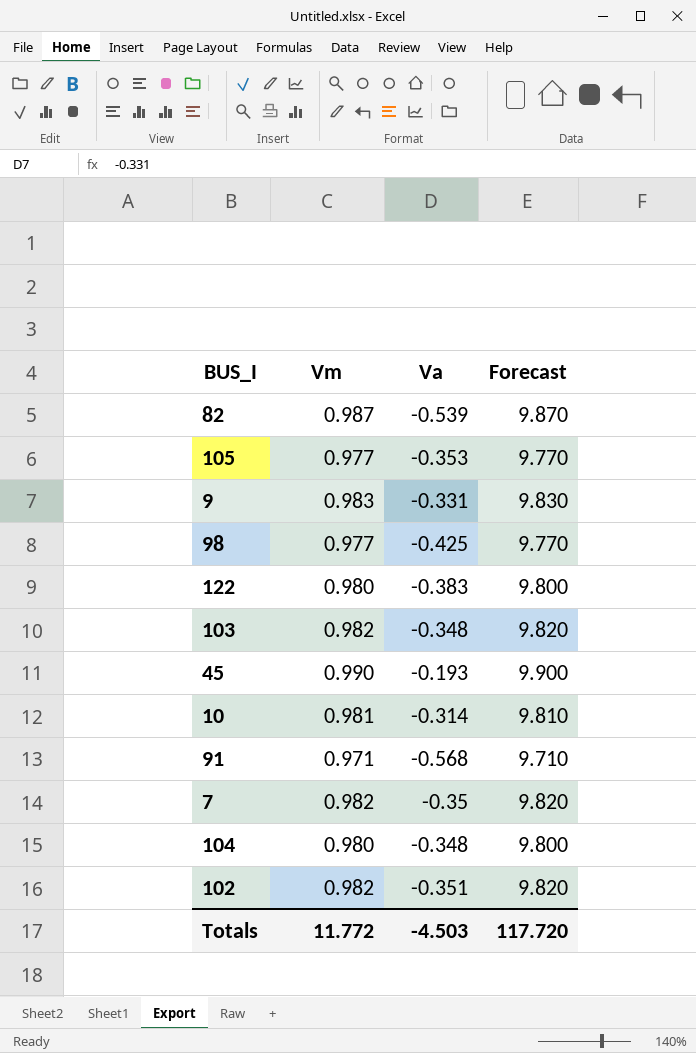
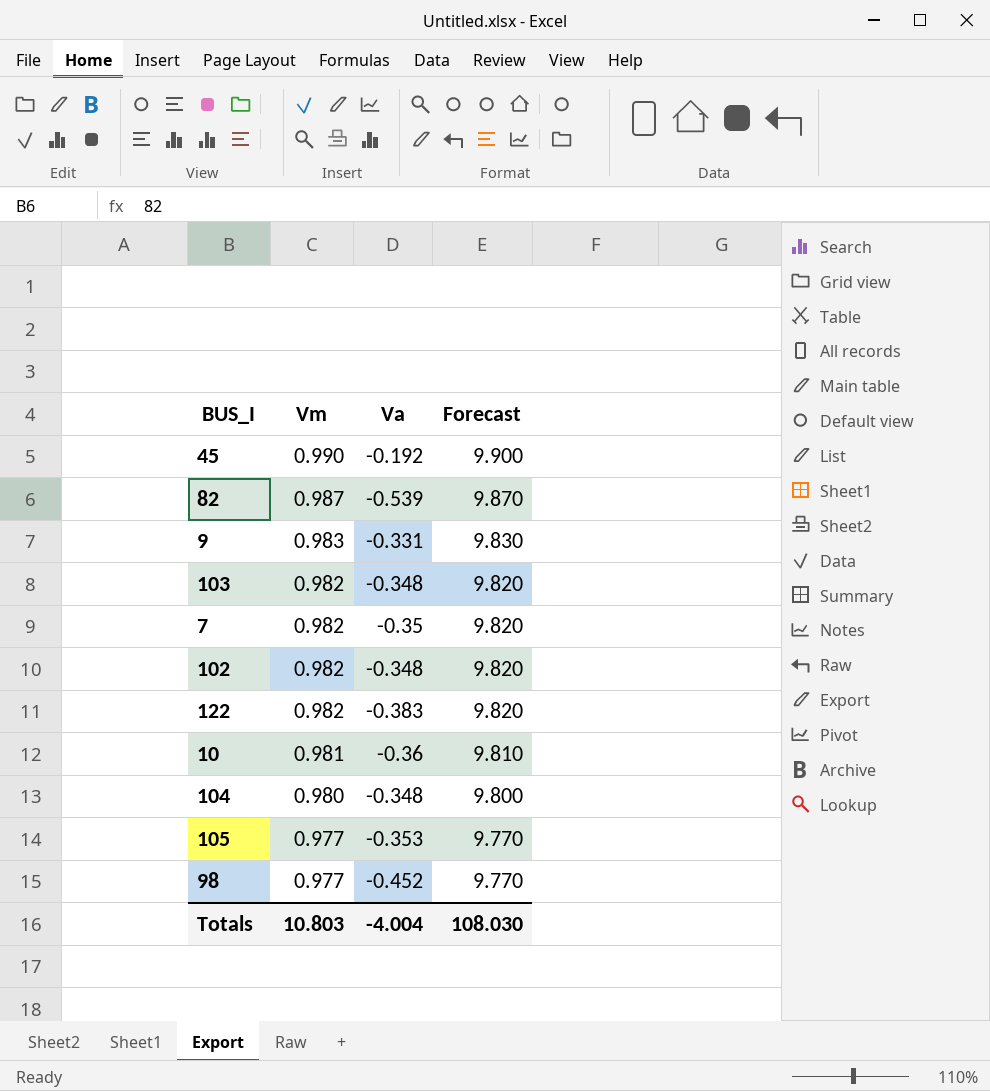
row order: none -> Vm descending
row 91: 0.971 | -0.568 | 9.710 -> none
45 | Va: -0.193 -> -0.192
102 | Va: -0.351 -> -0.348
122 | Vm: 0.980 -> 0.982
122 | Forecast: 9.800 -> 9.820
10 | Va: -0.314 -> -0.36
98 | Va: -0.425 -> -0.452
Totals | Vm: 11.772 -> 10.803
Totals | Va: -4.503 -> -4.004
Totals | Forecast: 117.720 -> 108.030

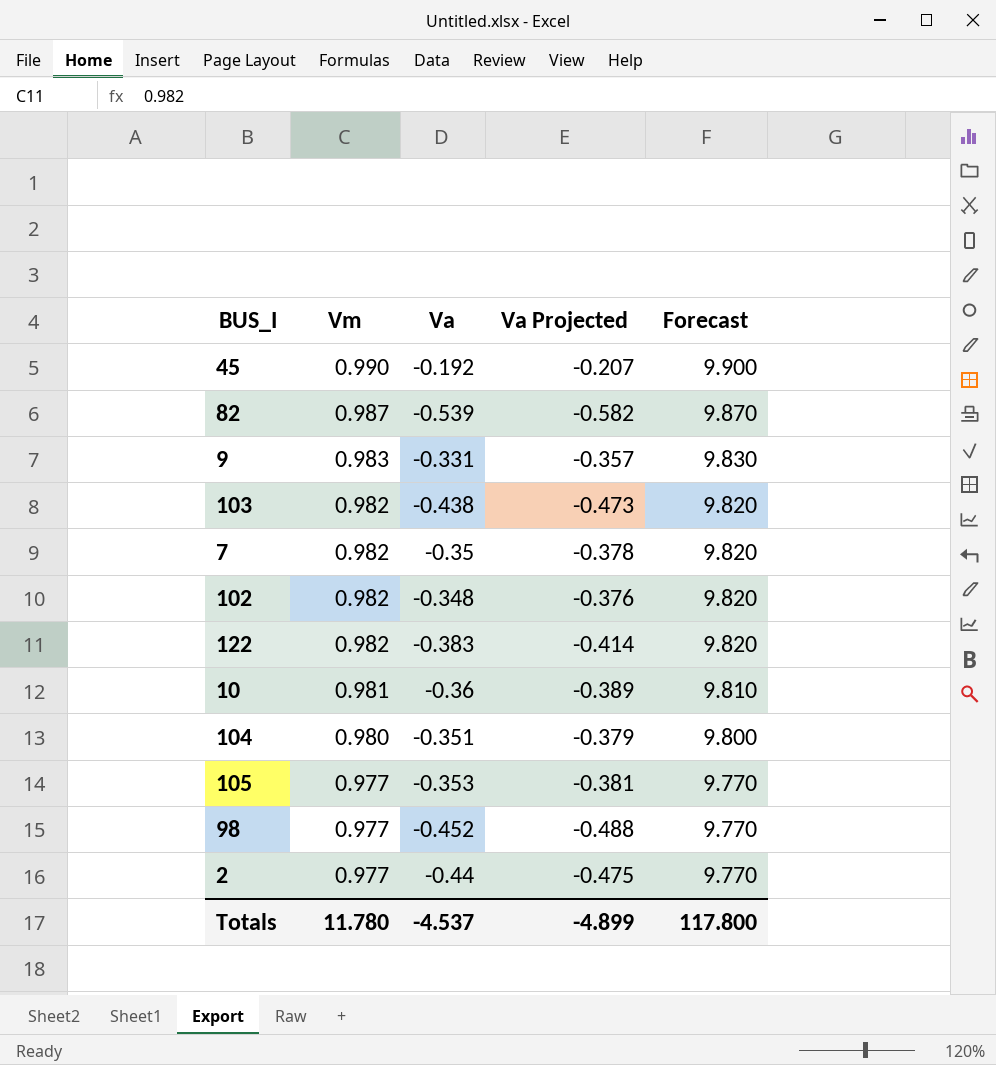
column Va Projected | formula: none -> [Va] * 1.08
103 | Va: -0.348 -> -0.438
104 | Va: -0.348 -> -0.351
row 2: none -> 0.977 | -0.44 | -0.475 | 9.770
Totals | Vm: 10.803 -> 11.780
Totals | Va: -4.004 -> -4.537
Totals | Forecast: 108.030 -> 117.800

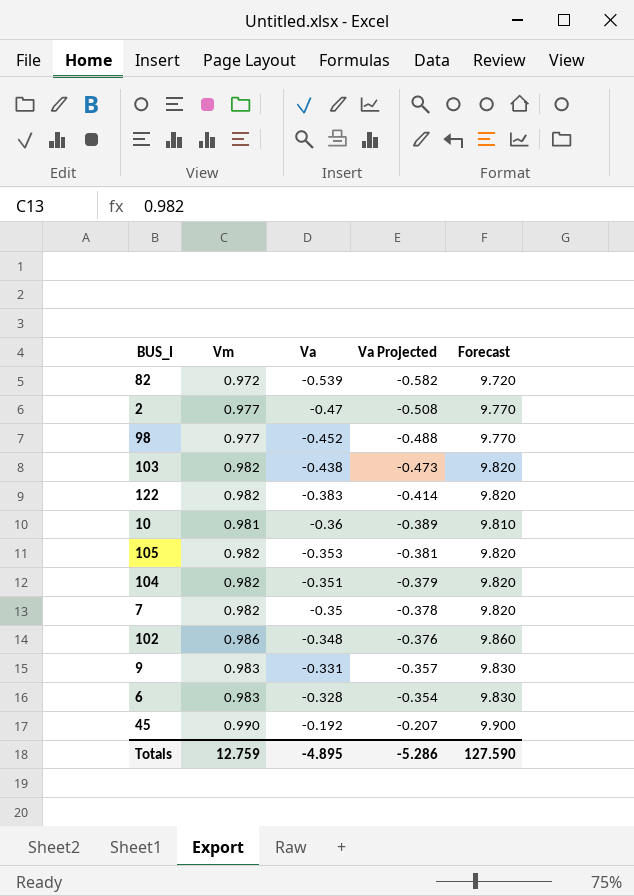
row order: Vm descending -> Va ascending
82 | Vm: 0.987 -> 0.972
82 | Forecast: 9.870 -> 9.720
2 | Va: -0.44 -> -0.47
2 | Va Projected: -0.475 -> -0.508
105 | Vm: 0.977 -> 0.982
105 | Forecast: 9.770 -> 9.820
104 | Vm: 0.980 -> 0.982
104 | Forecast: 9.800 -> 9.820
102 | Vm: 0.982 -> 0.986
102 | Forecast: 9.820 -> 9.860
row 6: none -> 0.983 | -0.328 | -0.354 | 9.830
Totals | Vm: 11.780 -> 12.759
Totals | Va: -4.537 -> -4.895
Totals | Va Projected: -4.899 -> -5.286
Totals | Forecast: 117.800 -> 127.590

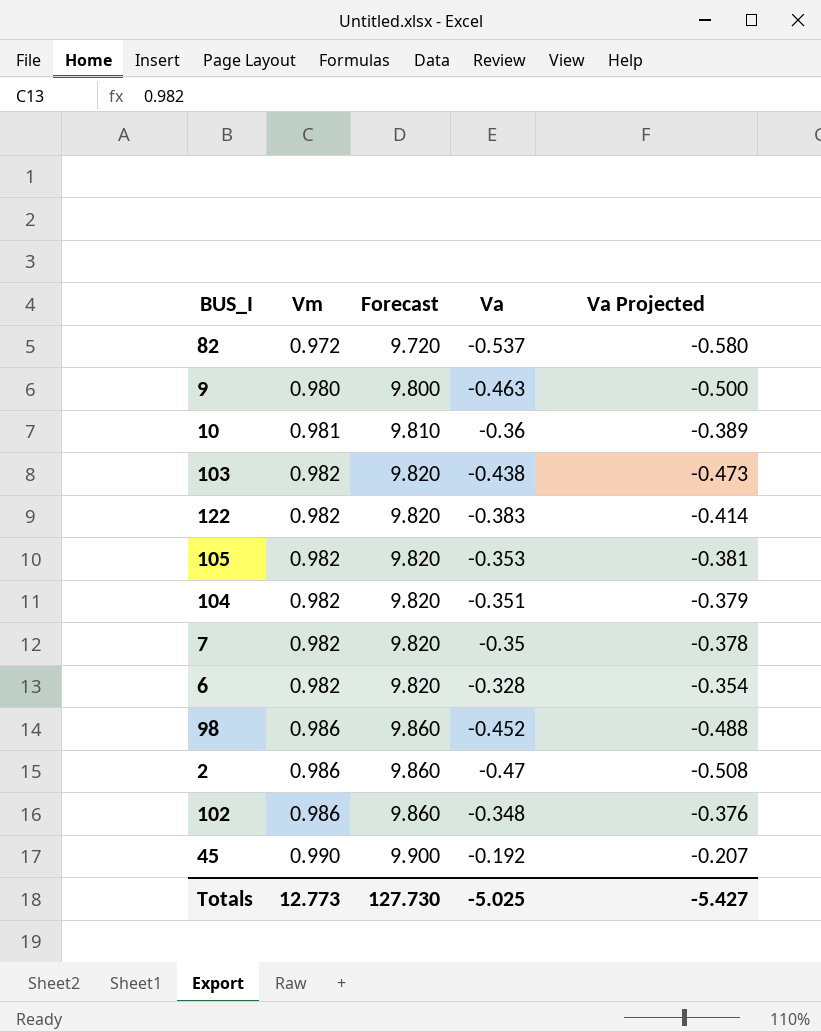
row order: Va ascending -> Vm ascending
column Forecast | position: 5 -> 3
82 | Va: -0.539 -> -0.537
82 | Va Projected: -0.582 -> -0.580
9 | Vm: 0.983 -> 0.980
9 | Forecast: 9.830 -> 9.800
9 | Va: -0.331 -> -0.463
9 | Va Projected: -0.357 -> -0.500
6 | Vm: 0.983 -> 0.982
6 | Forecast: 9.830 -> 9.820
98 | Vm: 0.977 -> 0.986
98 | Forecast: 9.770 -> 9.860
2 | Vm: 0.977 -> 0.986
2 | Forecast: 9.770 -> 9.860
Totals | Vm: 12.759 -> 12.773
Totals | Forecast: 127.590 -> 127.730
Totals | Va: -4.895 -> -5.025
Totals | Va Projected: -5.286 -> -5.427

